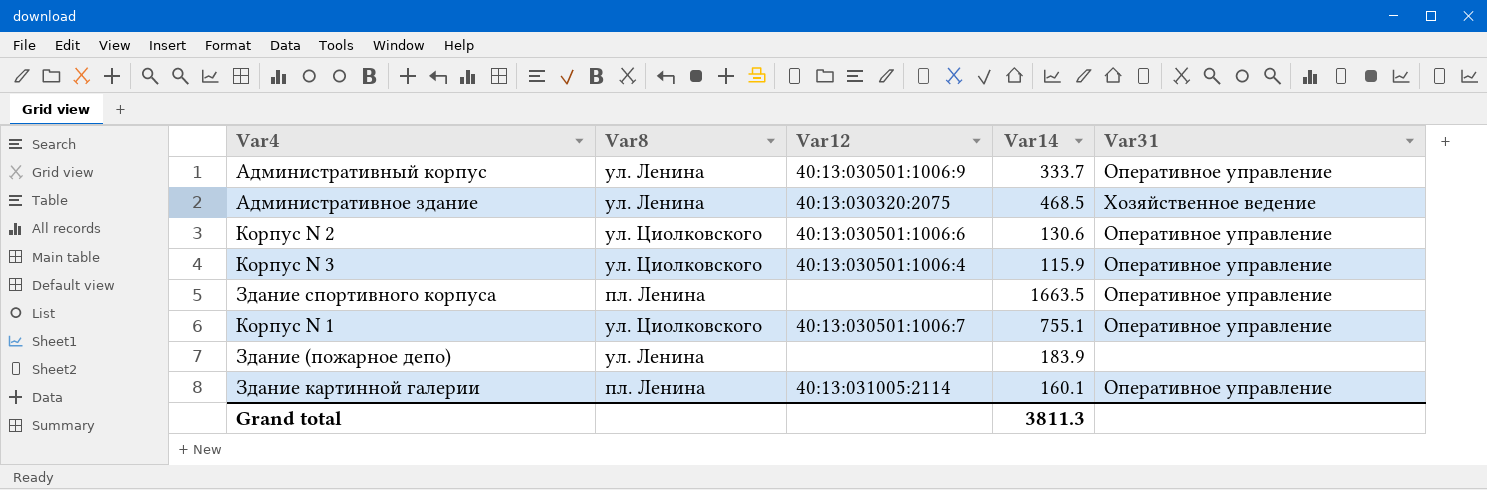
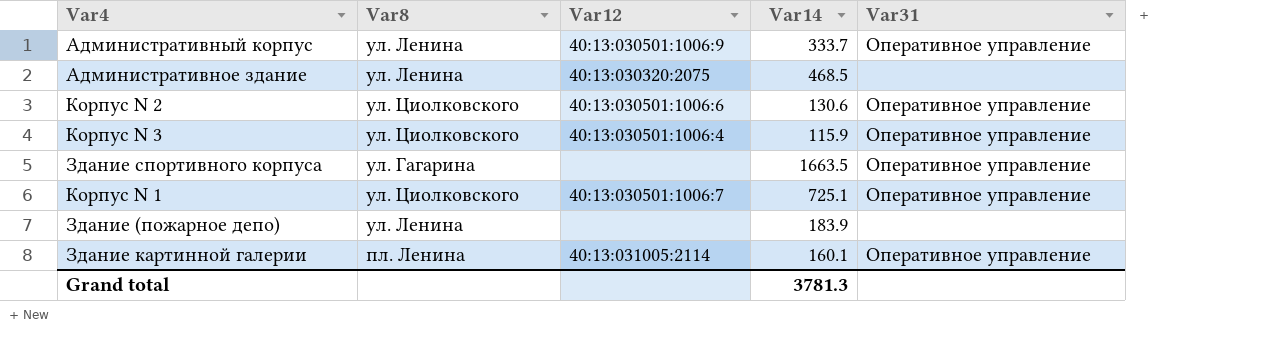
Административное здание | Var31: Хозяйственное ведение -> none
Здание спортивного корпуса | Var8: пл. Ленина -> ул. Гагарина
Корпус N 1 | Var14: 755.1 -> 725.1
Grand total | Var14: 3811.3 -> 3781.3

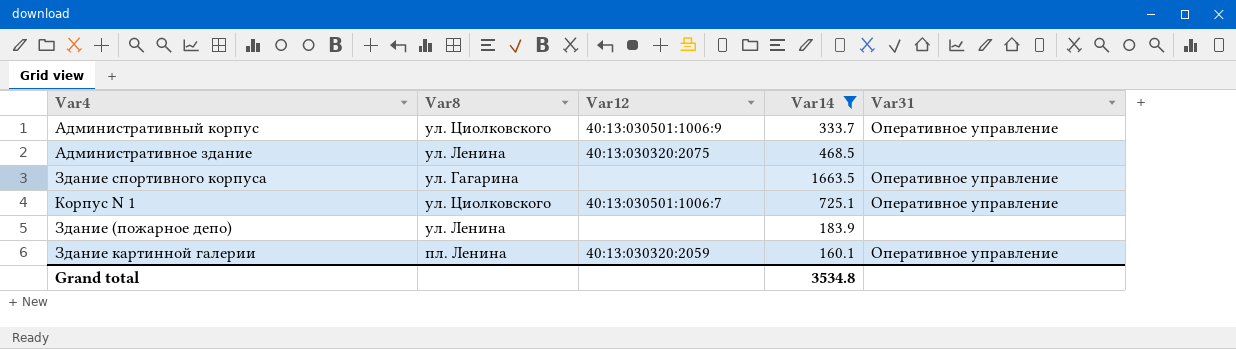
filter: none -> Var14 >= 160.1
Административный корпус | Var8: ул. Ленина -> ул. Циолковского
Здание картинной галерии | Var12: 40:13:031005:2114 -> 40:13:030320:2059
Grand total | Var14: 3781.3 -> 3534.8

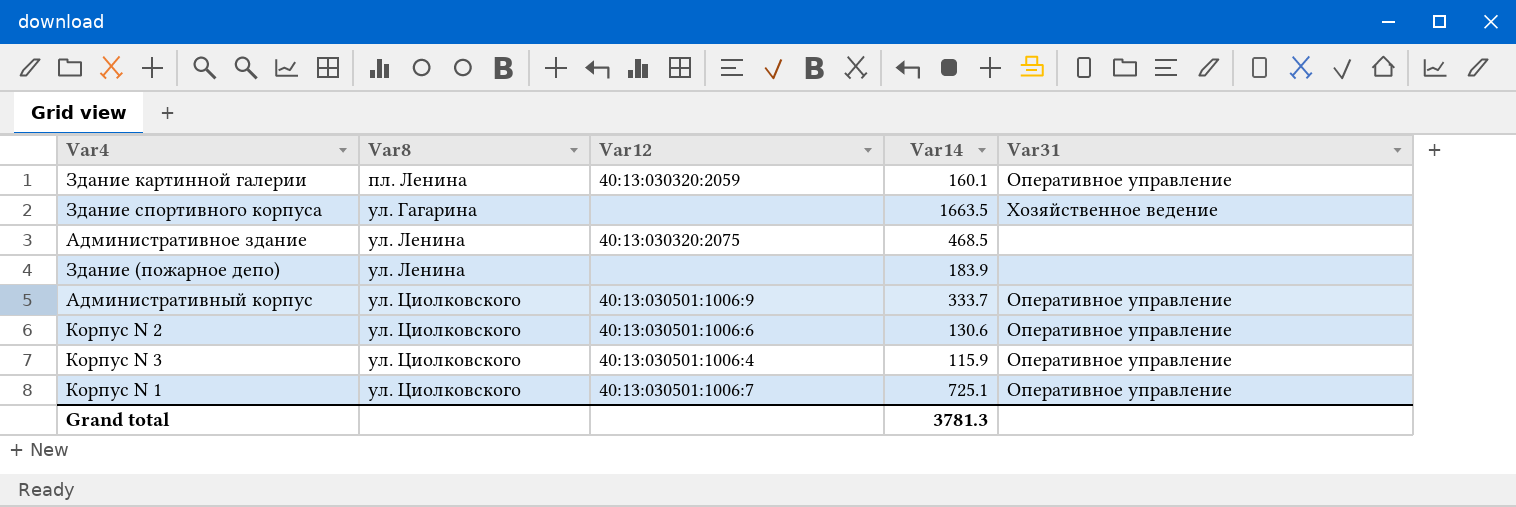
filter: Var14 >= 160.1 -> none
row order: none -> Var8 ascending
Здание спортивного корпуса | Var31: Оперативное управление -> Хозяйственное ведение
Grand total | Var14: 3534.8 -> 3781.3

